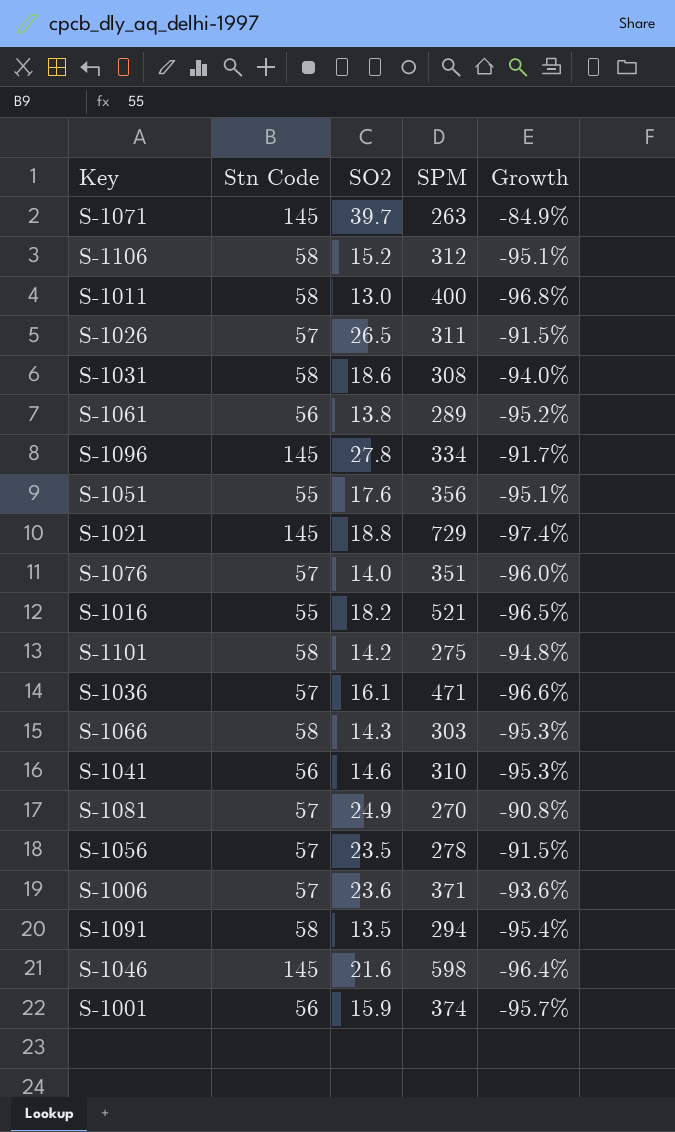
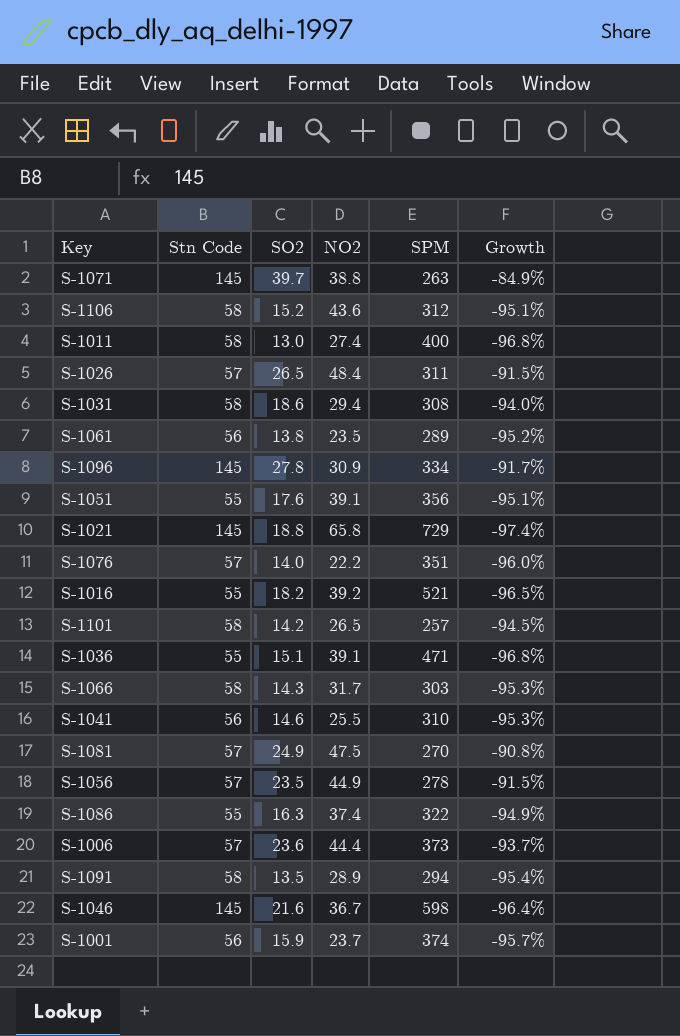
column NO2 | position: none -> 4
S-1101 | SPM: 275 -> 257
S-1101 | Growth: -94.8% -> -94.5%
S-1036 | Stn Code: 57 -> 55
S-1036 | SO2: 16.1 -> 15.1
S-1036 | Growth: -96.6% -> -96.8%
row S-1086: none -> 55 | 16.3 | 37.4 | 322 | -94.9%
S-1006 | SPM: 371 -> 373
S-1006 | Growth: -93.6% -> -93.7%

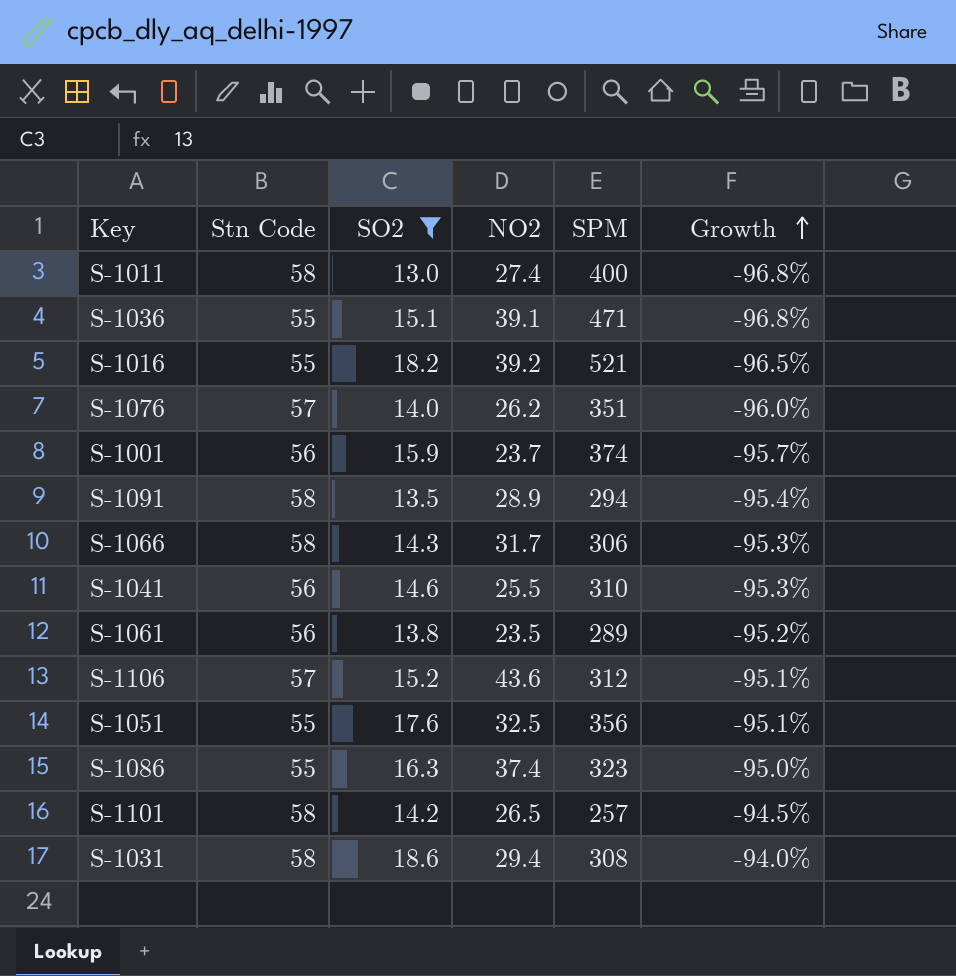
filter: none -> SO2 <= 18.6
row order: none -> Growth ascending
S-1076 | NO2: 22.2 -> 26.2
S-1066 | SPM: 303 -> 306
S-1106 | Stn Code: 58 -> 57
S-1051 | NO2: 39.1 -> 32.5
S-1086 | SPM: 322 -> 323
S-1086 | Growth: -94.9% -> -95.0%

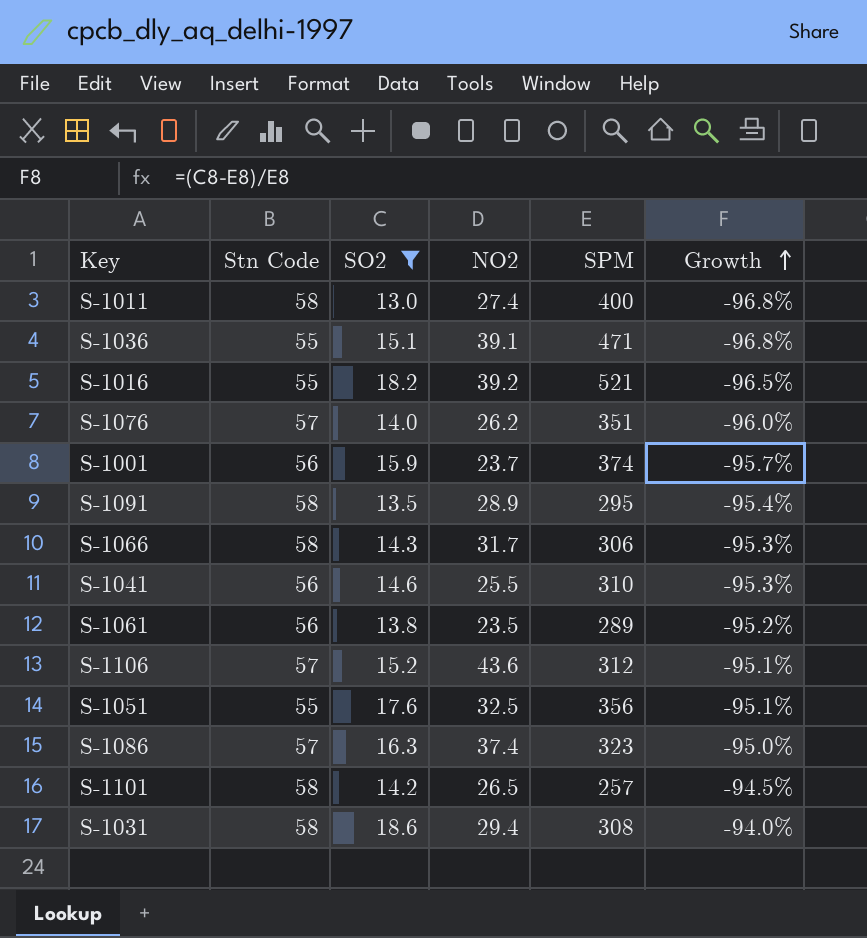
S-1091 | SPM: 294 -> 295
S-1086 | Stn Code: 55 -> 57

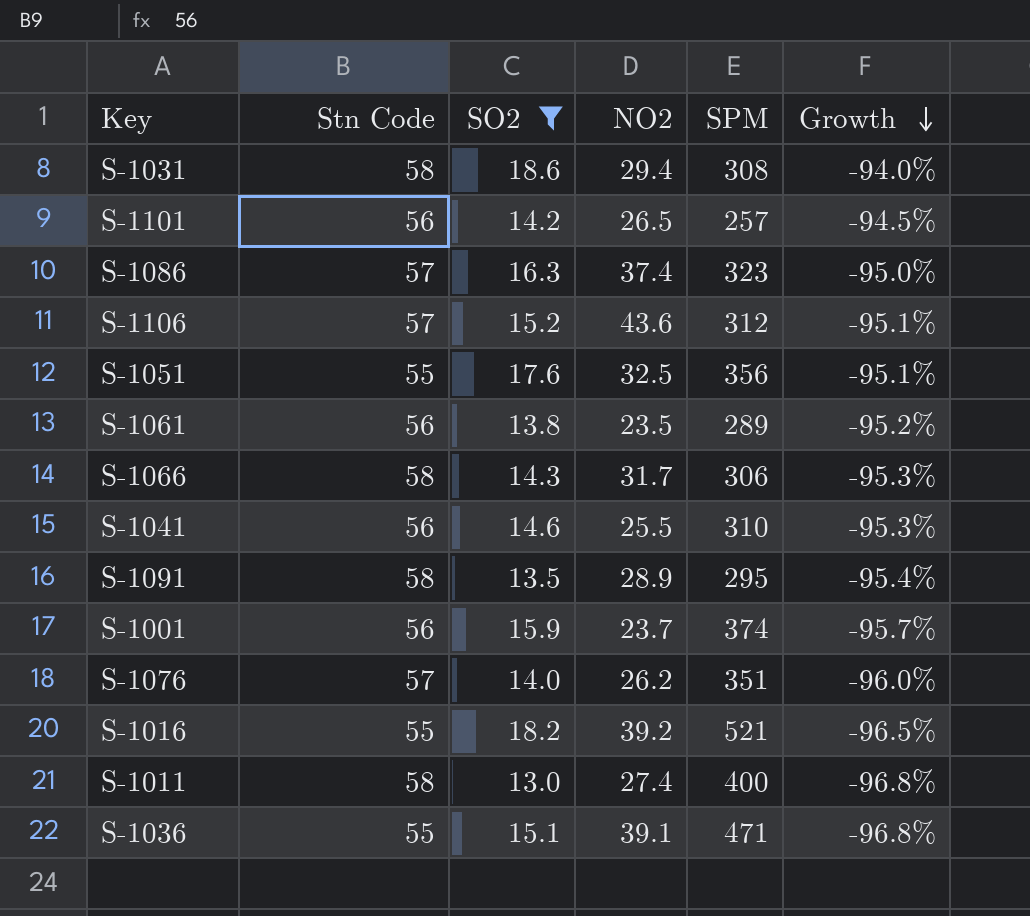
row order: Growth ascending -> Growth descending
S-1101 | Stn Code: 58 -> 56

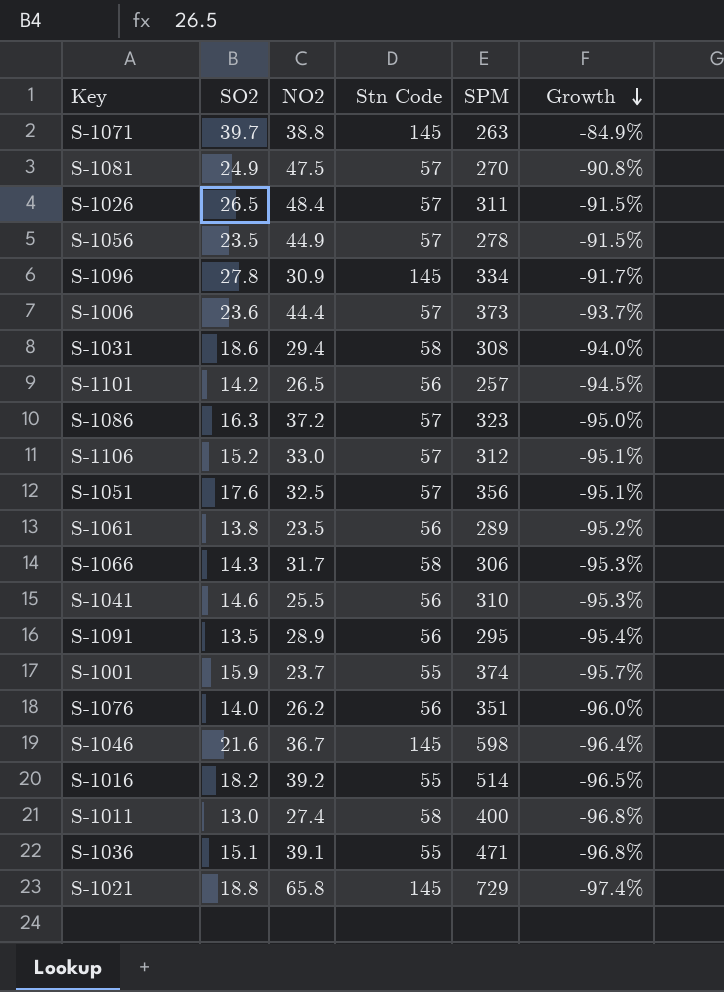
filter: SO2 <= 18.6 -> none
column Stn Code | position: 2 -> 4
S-1086 | NO2: 37.4 -> 37.2
S-1106 | NO2: 43.6 -> 33.0
S-1051 | Stn Code: 55 -> 57
S-1091 | Stn Code: 58 -> 56
S-1001 | Stn Code: 56 -> 55
S-1076 | Stn Code: 57 -> 56
S-1016 | SPM: 521 -> 514

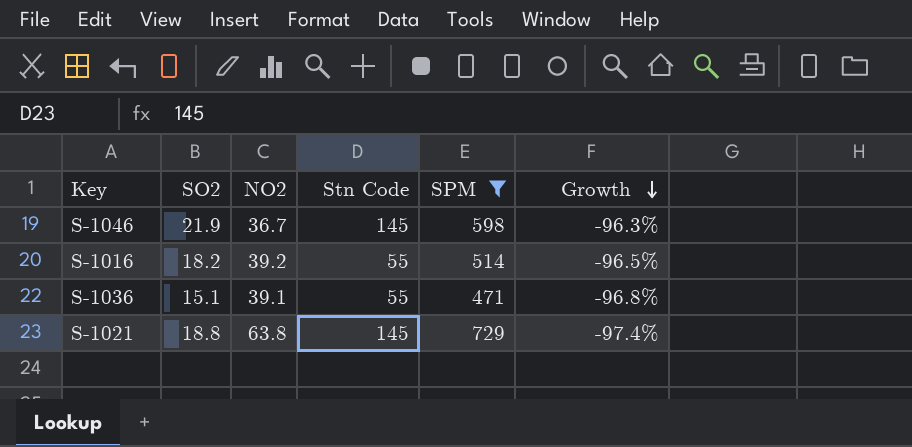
filter: none -> SPM >= 471
S-1046 | SO2: 21.6 -> 21.9
S-1046 | Growth: -96.4% -> -96.3%
S-1021 | NO2: 65.8 -> 63.8

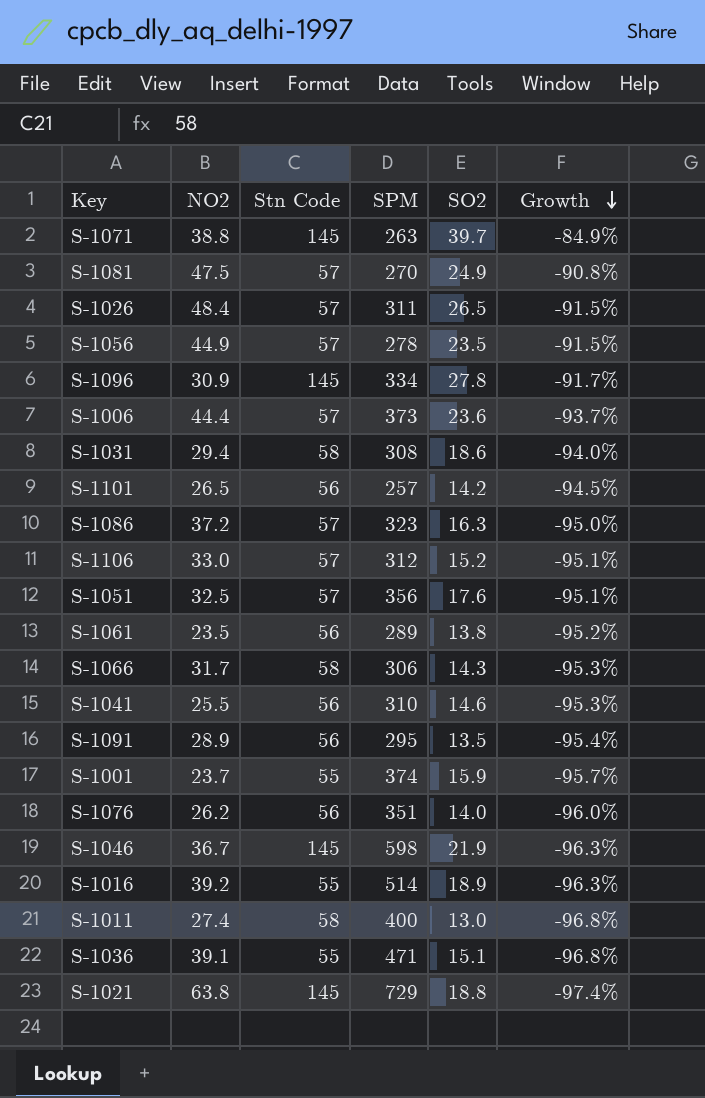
filter: SPM >= 471 -> none
column SO2 | position: 2 -> 5
S-1016 | SO2: 18.2 -> 18.9
S-1016 | Growth: -96.5% -> -96.3%

